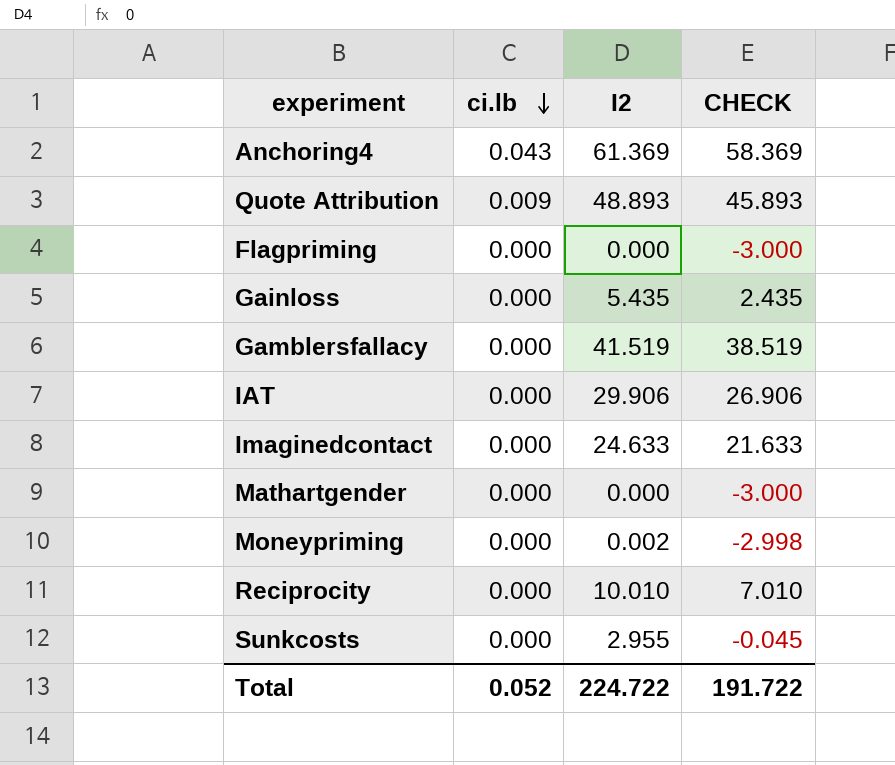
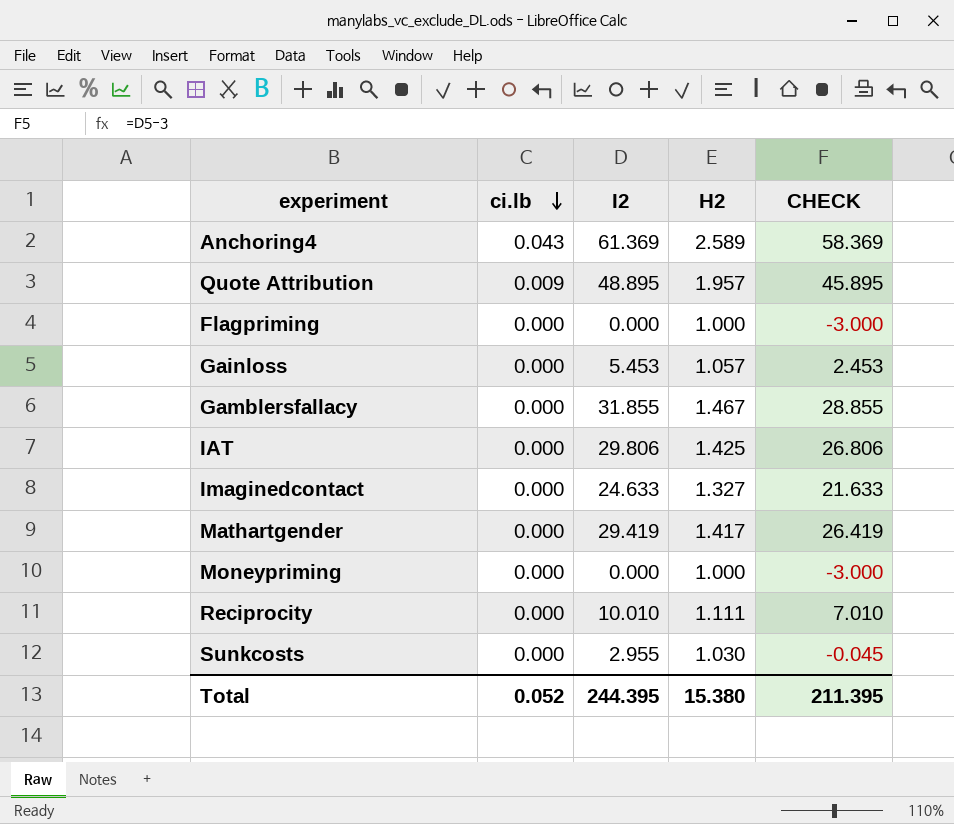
column H2 | position: none -> 4
Quote Attribution | I2: 48.893 -> 48.895
Quote Attribution | CHECK: 45.893 -> 45.895
Gainloss | I2: 5.435 -> 5.453
Gainloss | CHECK: 2.435 -> 2.453
Gamblersfallacy | I2: 41.519 -> 31.855
Gamblersfallacy | CHECK: 38.519 -> 28.855
IAT | I2: 29.906 -> 29.806
IAT | CHECK: 26.906 -> 26.806
Mathartgender | I2: 0.000 -> 29.419
Mathartgender | CHECK: -3.000 -> 26.419
Moneypriming | I2: 0.002 -> 0.000
Moneypriming | CHECK: -2.998 -> -3.000
Total | I2: 224.722 -> 244.395
Total | CHECK: 191.722 -> 211.395

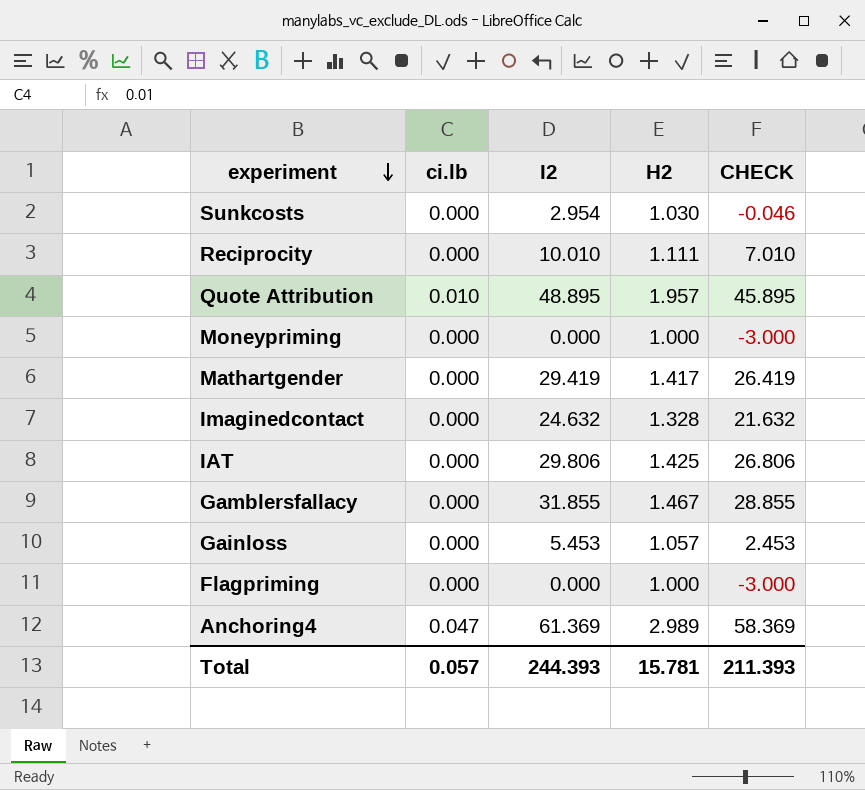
row order: ci.lb descending -> experiment descending
Sunkcosts | I2: 2.955 -> 2.954
Sunkcosts | CHECK: -0.045 -> -0.046
Quote Attribution | ci.lb: 0.009 -> 0.010
Imaginedcontact | I2: 24.633 -> 24.632
Imaginedcontact | H2: 1.327 -> 1.328
Imaginedcontact | CHECK: 21.633 -> 21.632
Anchoring4 | ci.lb: 0.043 -> 0.047
Anchoring4 | H2: 2.589 -> 2.989
Total | ci.lb: 0.052 -> 0.057
Total | I2: 244.395 -> 244.393
Total | H2: 15.380 -> 15.781
Total | CHECK: 211.395 -> 211.393

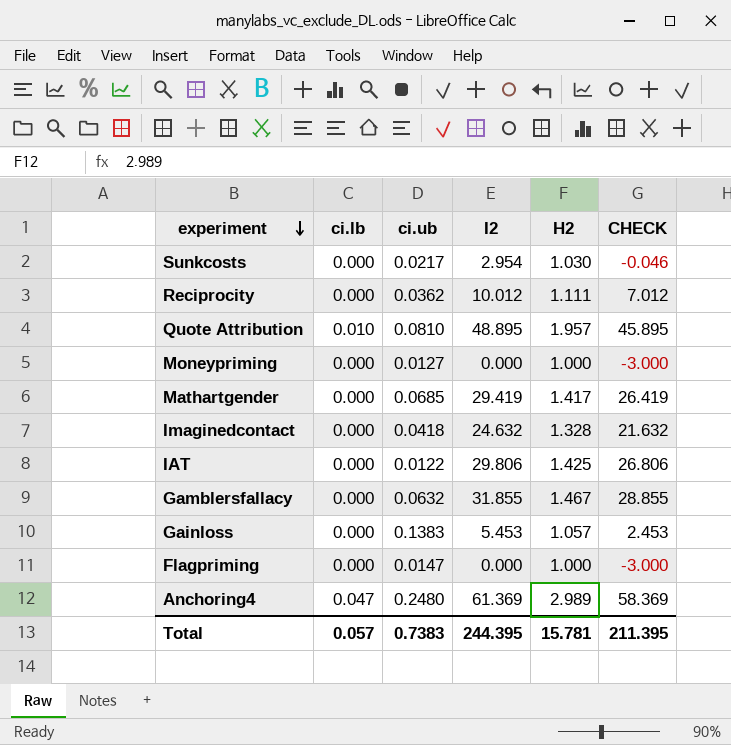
column ci.ub | position: none -> 3
Reciprocity | I2: 10.010 -> 10.012
Reciprocity | CHECK: 7.010 -> 7.012
Total | I2: 244.393 -> 244.395
Total | CHECK: 211.393 -> 211.395

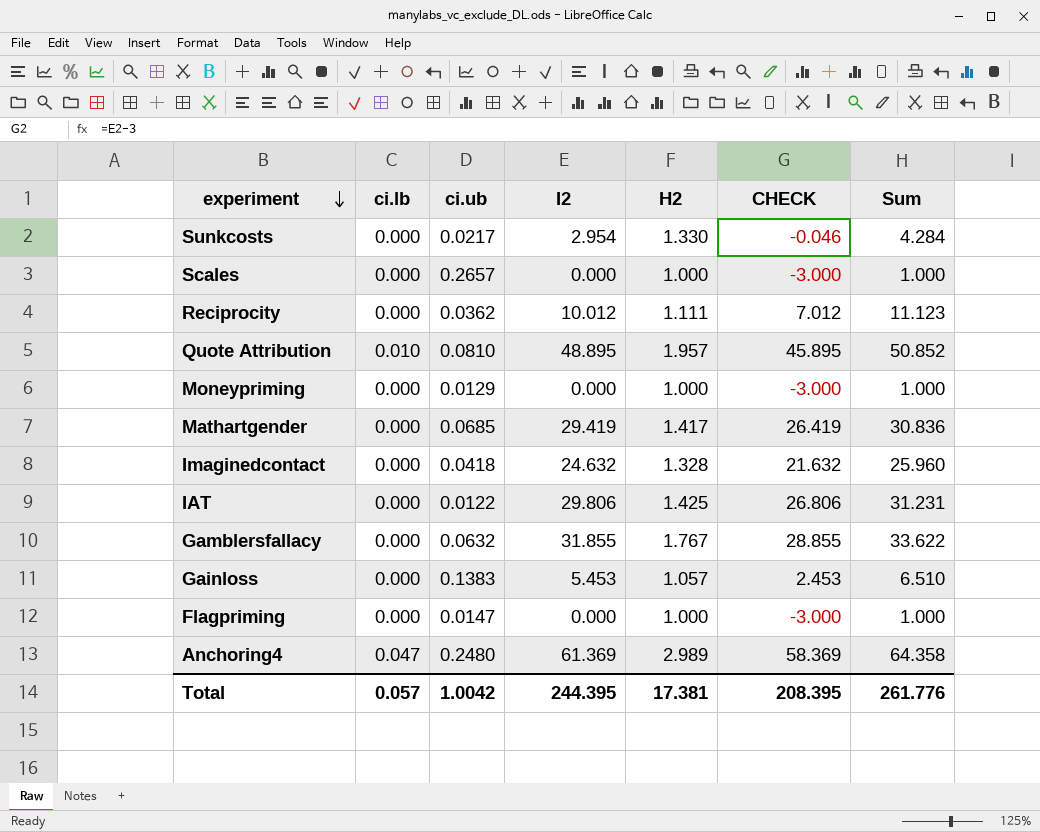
column Sum | formula: none -> [I2] + [H2]
Sunkcosts | H2: 1.030 -> 1.330
row Scales: none -> 0.000 | 0.2657 | 0.000 | 1.000 | -3.000 | 1.000
Moneypriming | ci.ub: 0.0127 -> 0.0129
Gamblersfallacy | H2: 1.467 -> 1.767
Total | ci.ub: 0.7383 -> 1.0042
Total | H2: 15.781 -> 17.381
Total | CHECK: 211.395 -> 208.395

